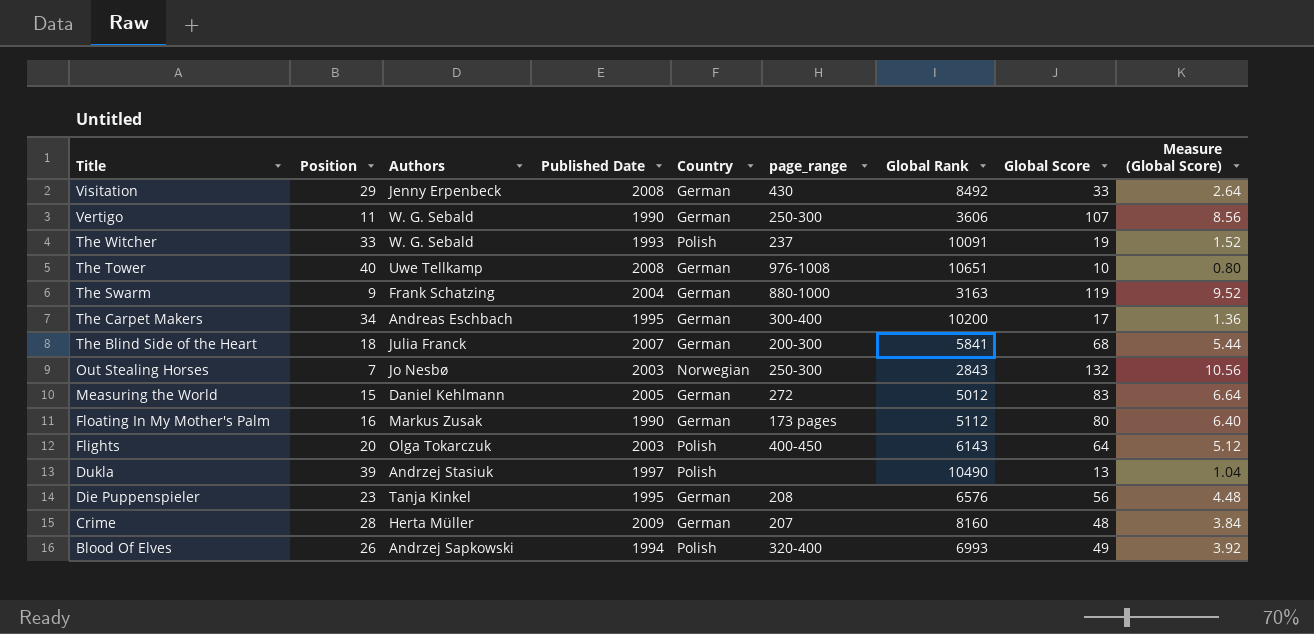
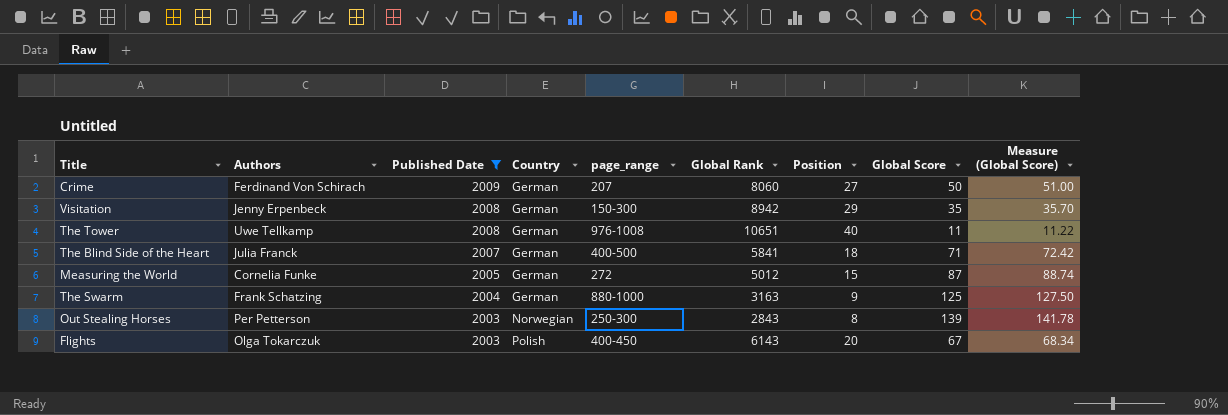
filter: none -> Published Date >= 2003
row order: Title descending -> Published Date descending
column Position | position: 2 -> 7
column Measure (Global Score) | formula: [Global Score] * 0.08 -> [Global Score] * 1.02
Crime | Authors: Herta Müller -> Ferdinand Von Schirach
Crime | Global Rank: 8160 -> 8060
Crime | Position: 28 -> 27
Crime | Global Score: 48 -> 50
Visitation | page_range: 430 -> 150-300
Visitation | Global Rank: 8492 -> 8942
Visitation | Global Score: 33 -> 35
The Tower | Global Score: 10 -> 11
The Blind Side of the Heart | page_range: 200-300 -> 400-500
The Blind Side of the Heart | Global Score: 68 -> 71
Measuring the World | Authors: Daniel Kehlmann -> Cornelia Funke
Measuring the World | Global Score: 83 -> 87
The Swarm | Global Score: 119 -> 125
Out Stealing Horses | Authors: Jo Nesbø -> Per Petterson
Out Stealing Horses | Position: 7 -> 8
Out Stealing Horses | Global Score: 132 -> 139
Flights | Global Score: 64 -> 67

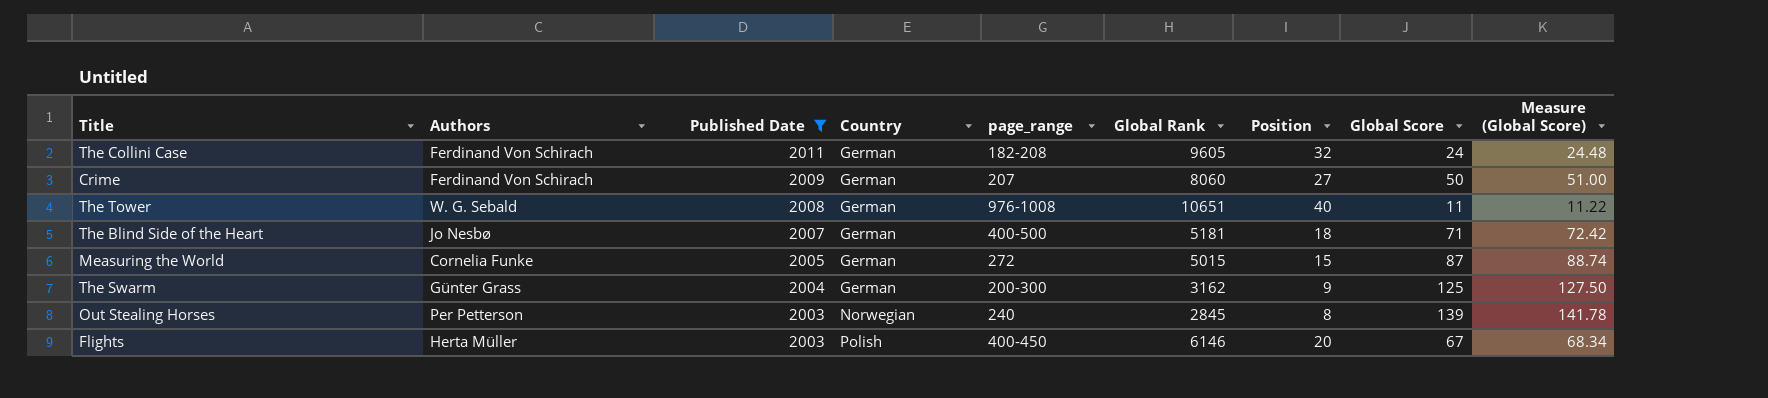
row Visitation: Jenny Erpenbeck | 2008 | German | 150-300 | 8942 | 29 | 35 | 35.70 -> none
row The Collini Case: none -> Ferdinand Von Schirach | 2011 | German | 182-208 | 9605 | 32 | 24 | 24.48
The Tower | Authors: Uwe Tellkamp -> W. G. Sebald
The Blind Side of the Heart | Authors: Julia Franck -> Jo Nesbø
The Blind Side of the Heart | Global Rank: 5841 -> 5181
Measuring the World | Global Rank: 5012 -> 5015
The Swarm | Authors: Frank Schatzing -> Günter Grass
The Swarm | page_range: 880-1000 -> 200-300
The Swarm | Global Rank: 3163 -> 3162
Out Stealing Horses | page_range: 250-300 -> 240
Out Stealing Horses | Global Rank: 2843 -> 2845
Flights | Authors: Olga Tokarczuk -> Herta Müller
Flights | Global Rank: 6143 -> 6146

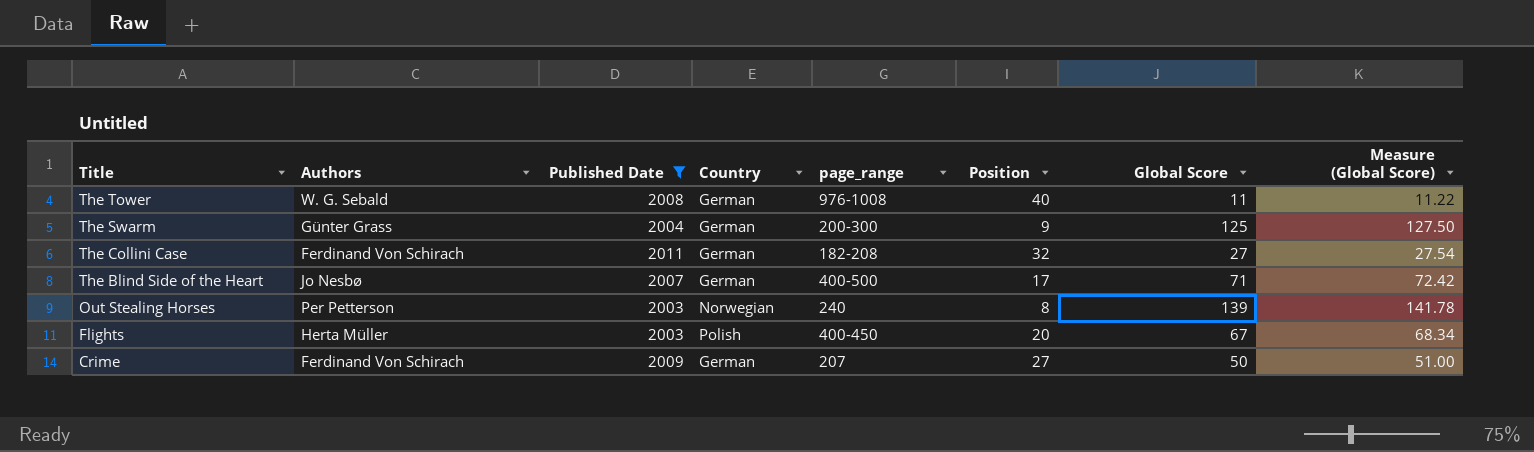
row order: Published Date descending -> Title descending
column Global Rank | position: 6 -> none
row Measuring the World: Cornelia Funke | 2005 | German | 272 | 5015 | 15 | 87 | 88.74 -> none
The Collini Case | Global Score: 24 -> 27
The Collini Case | Measure (Global Score): 24.48 -> 27.54
The Blind Side of the Heart | Position: 18 -> 17

